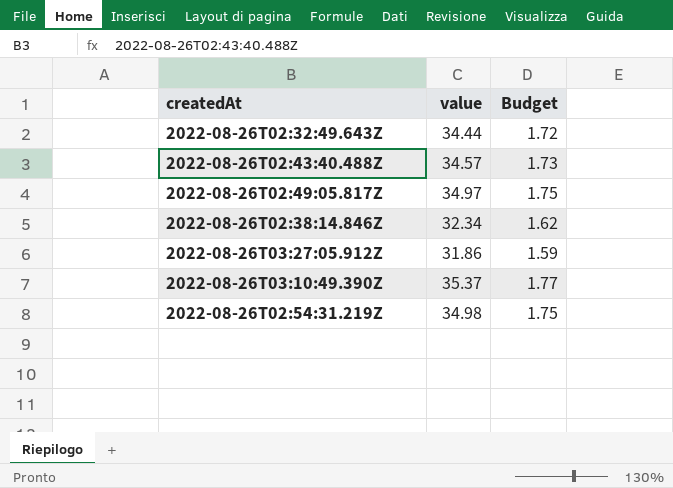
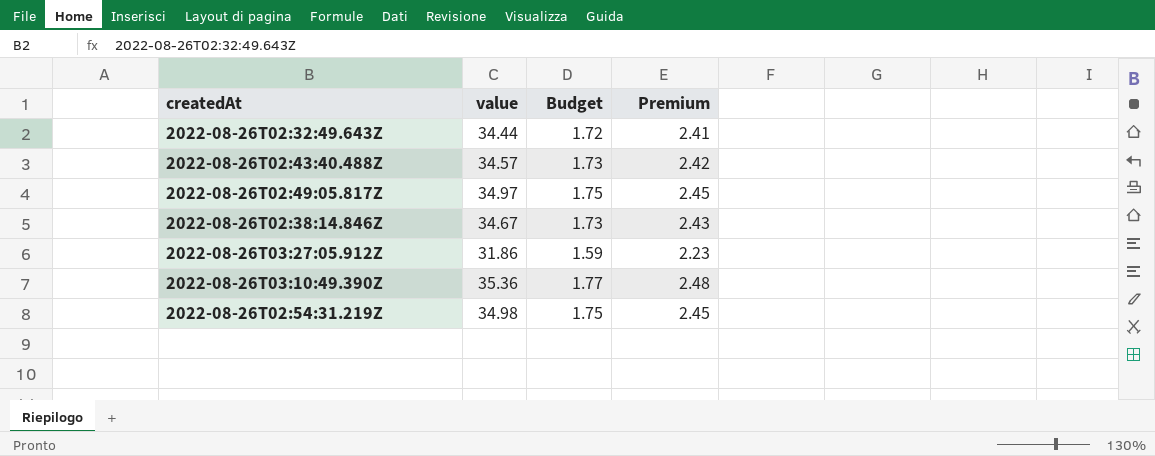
column Premium | formula: none -> [value] * 0.07
2022-08-26T02:38:14.846Z | value: 32.34 -> 34.67
2022-08-26T02:38:14.846Z | Budget: 1.62 -> 1.73
2022-08-26T03:10:49.390Z | value: 35.37 -> 35.36

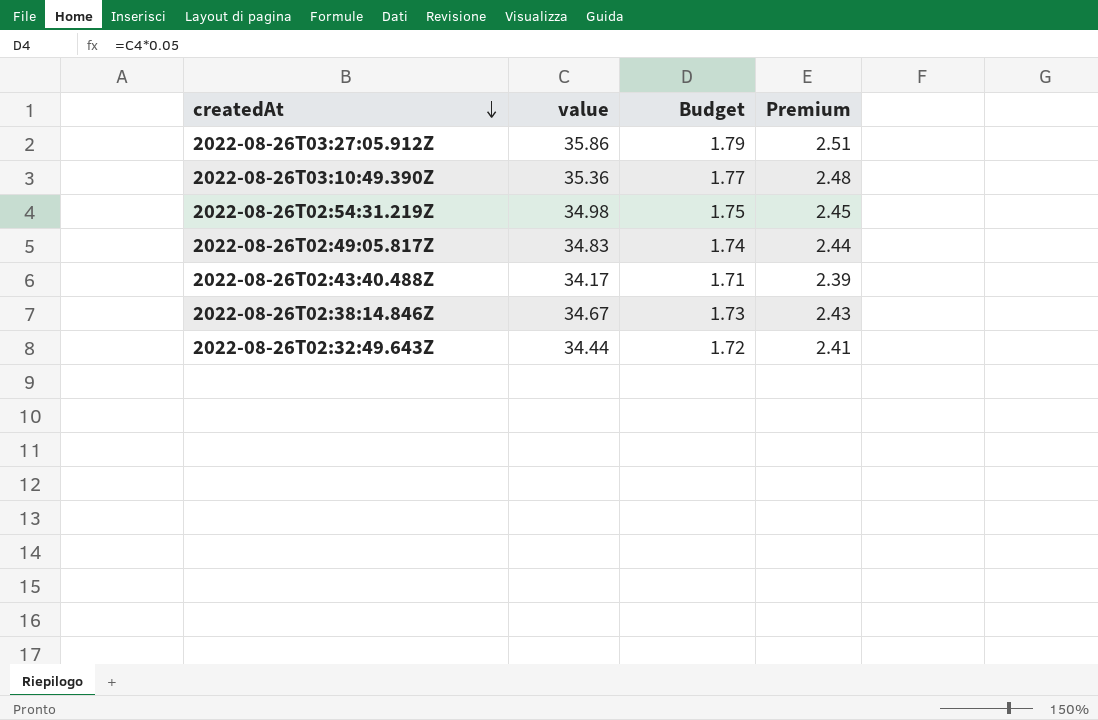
row order: none -> createdAt descending
2022-08-26T03:27:05.912Z | value: 31.86 -> 35.86
2022-08-26T03:27:05.912Z | Budget: 1.59 -> 1.79
2022-08-26T03:27:05.912Z | Premium: 2.23 -> 2.51
2022-08-26T02:49:05.817Z | value: 34.97 -> 34.83
2022-08-26T02:49:05.817Z | Budget: 1.75 -> 1.74
2022-08-26T02:49:05.817Z | Premium: 2.45 -> 2.44
2022-08-26T02:43:40.488Z | value: 34.57 -> 34.17
2022-08-26T02:43:40.488Z | Budget: 1.73 -> 1.71
2022-08-26T02:43:40.488Z | Premium: 2.42 -> 2.39

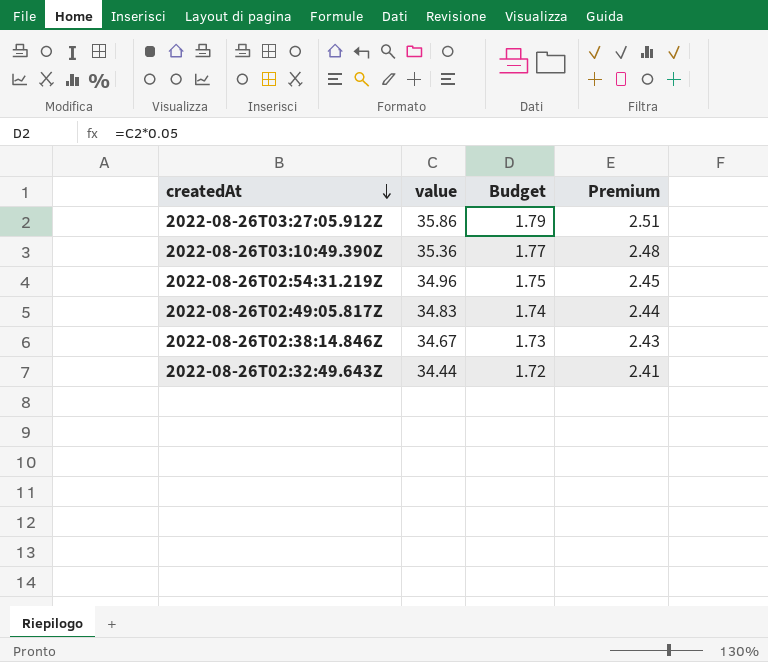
row 2022-08-26T02:43:40.488Z: 34.17 | 1.71 | 2.39 -> none
2022-08-26T02:54:31.219Z | value: 34.98 -> 34.96

